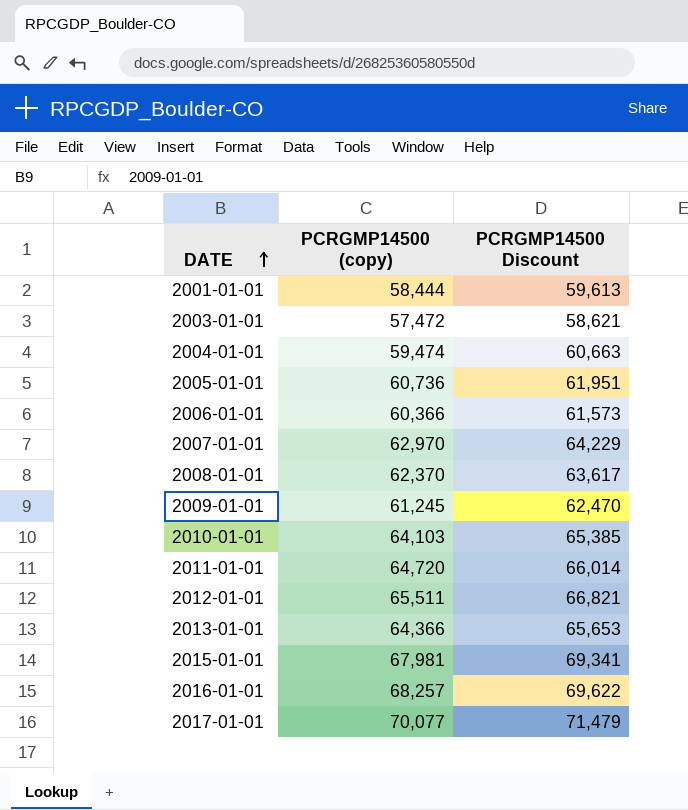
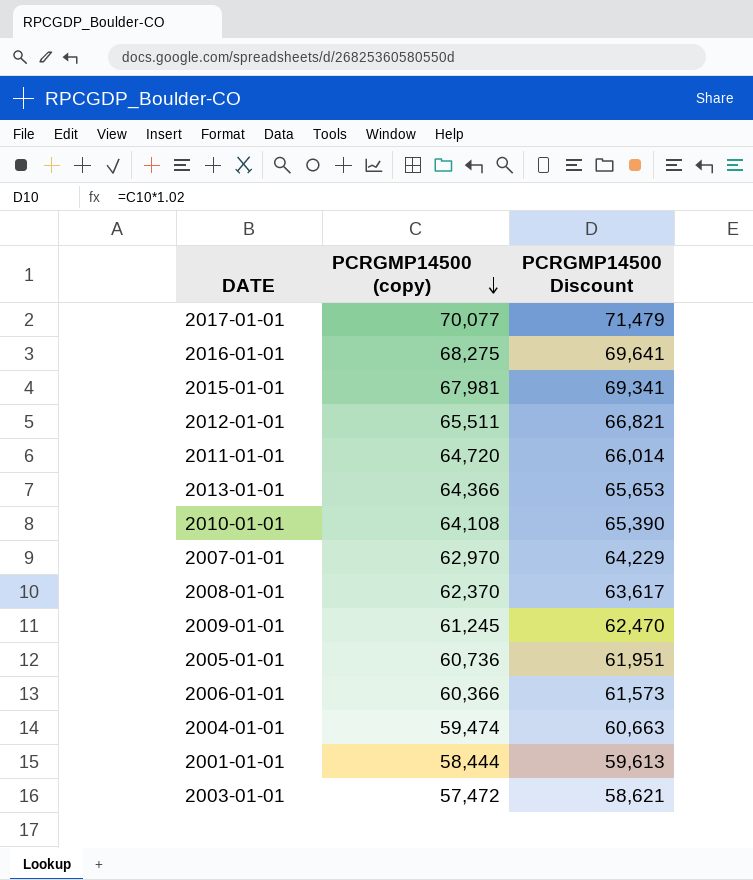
row order: DATE ascending -> PCRGMP14500 (copy) descending
2016-01-01 | PCRGMP14500 (copy): 68,257 -> 68,275
2016-01-01 | PCRGMP14500 Discount: 69,622 -> 69,641
2010-01-01 | PCRGMP14500 (copy): 64,103 -> 64,108
2010-01-01 | PCRGMP14500 Discount: 65,385 -> 65,390

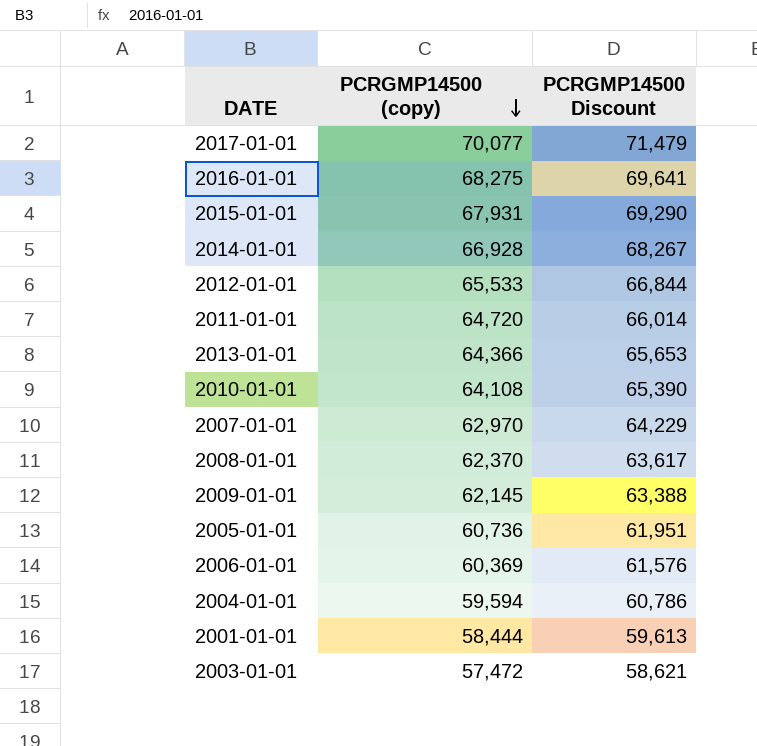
2015-01-01 | PCRGMP14500 (copy): 67,981 -> 67,931
2015-01-01 | PCRGMP14500 Discount: 69,341 -> 69,290
row 2014-01-01: none -> 66,928 | 68,267
2012-01-01 | PCRGMP14500 (copy): 65,511 -> 65,533
2012-01-01 | PCRGMP14500 Discount: 66,821 -> 66,844
2009-01-01 | PCRGMP14500 (copy): 61,245 -> 62,145
2009-01-01 | PCRGMP14500 Discount: 62,470 -> 63,388
2006-01-01 | PCRGMP14500 (copy): 60,366 -> 60,369
2006-01-01 | PCRGMP14500 Discount: 61,573 -> 61,576
2004-01-01 | PCRGMP14500 (copy): 59,474 -> 59,594
2004-01-01 | PCRGMP14500 Discount: 60,663 -> 60,786

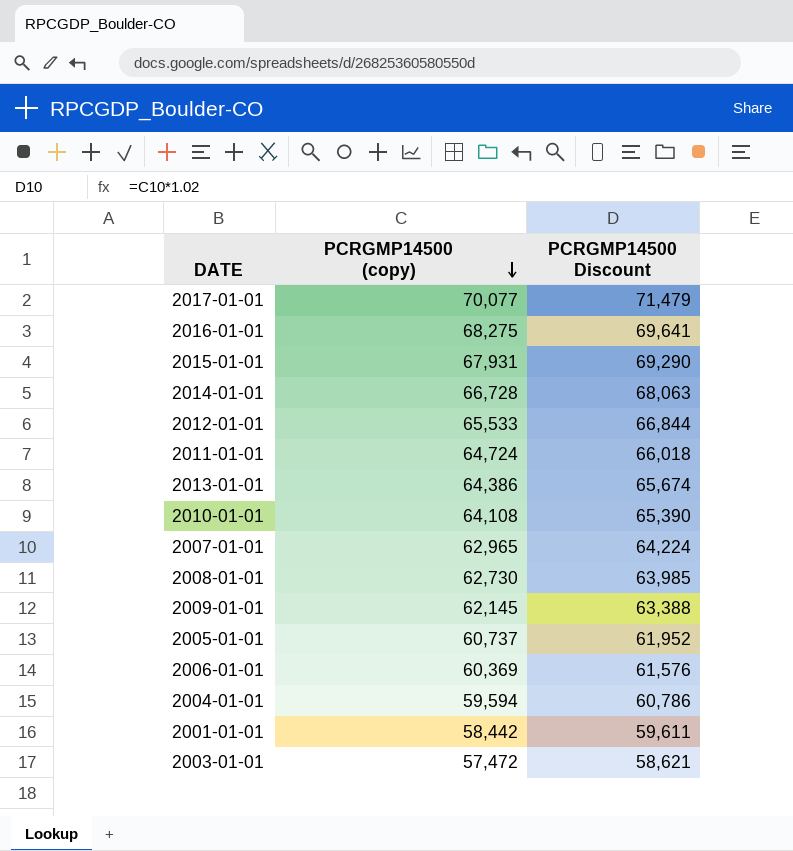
2014-01-01 | PCRGMP14500 (copy): 66,928 -> 66,728
2014-01-01 | PCRGMP14500 Discount: 68,267 -> 68,063
2011-01-01 | PCRGMP14500 (copy): 64,720 -> 64,724
2011-01-01 | PCRGMP14500 Discount: 66,014 -> 66,018
2013-01-01 | PCRGMP14500 (copy): 64,366 -> 64,386
2013-01-01 | PCRGMP14500 Discount: 65,653 -> 65,674
2007-01-01 | PCRGMP14500 (copy): 62,970 -> 62,965
2007-01-01 | PCRGMP14500 Discount: 64,229 -> 64,224
2008-01-01 | PCRGMP14500 (copy): 62,370 -> 62,730
2008-01-01 | PCRGMP14500 Discount: 63,617 -> 63,985
2005-01-01 | PCRGMP14500 (copy): 60,736 -> 60,737
2005-01-01 | PCRGMP14500 Discount: 61,951 -> 61,952
2001-01-01 | PCRGMP14500 (copy): 58,444 -> 58,442
2001-01-01 | PCRGMP14500 Discount: 59,613 -> 59,611

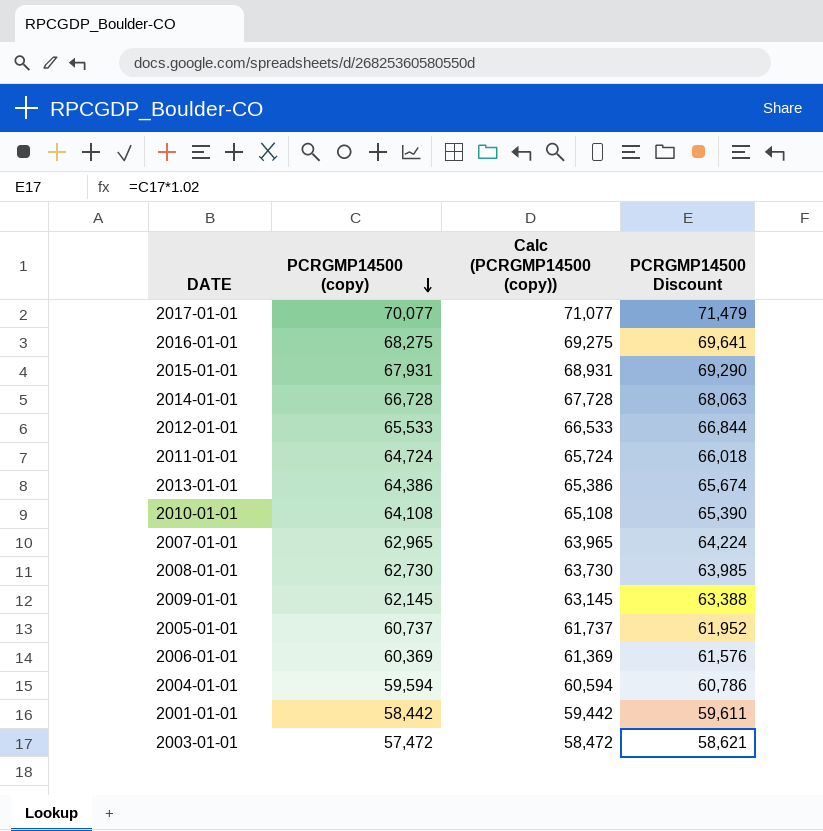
column Calc (PCRGMP14500 (copy)) | formula: none -> [PCRGMP14500 (copy)] + 1000

